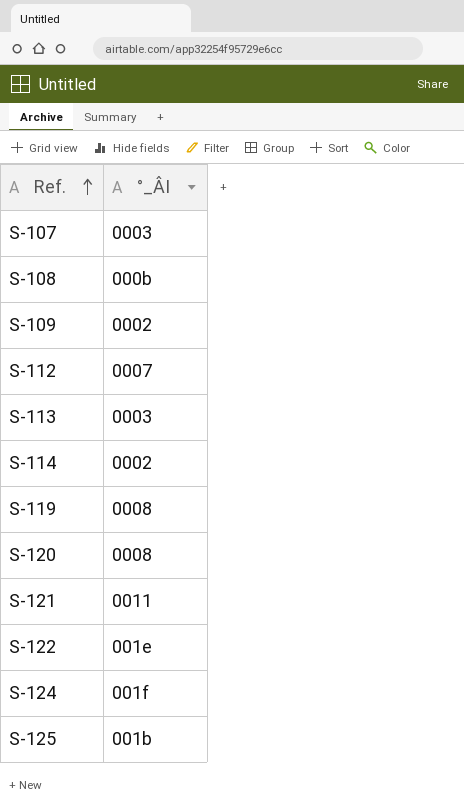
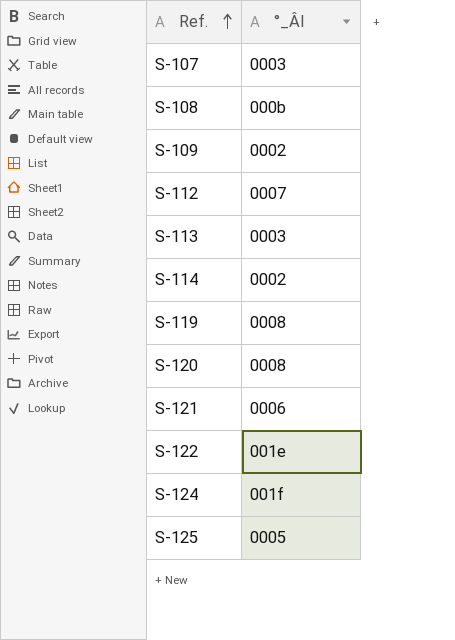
S-121 | °_ÂI: 0011 -> 0006
S-125 | °_ÂI: 001b -> 0005

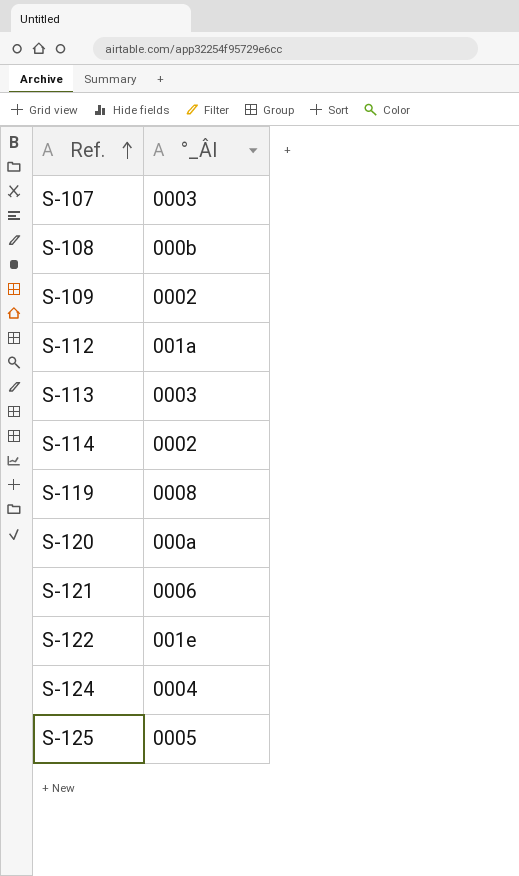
S-112 | °_ÂI: 0007 -> 001a
S-120 | °_ÂI: 0008 -> 000a
S-124 | °_ÂI: 001f -> 0004

